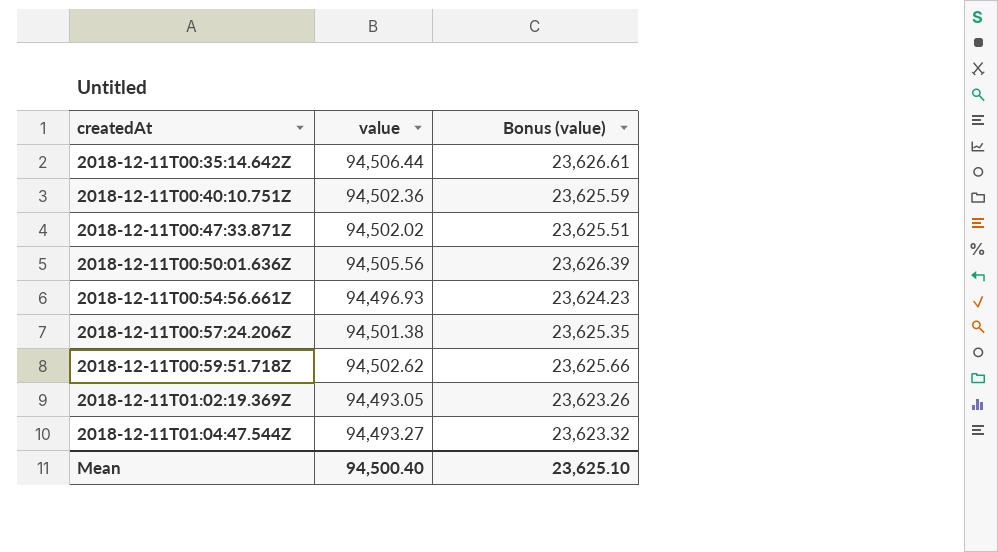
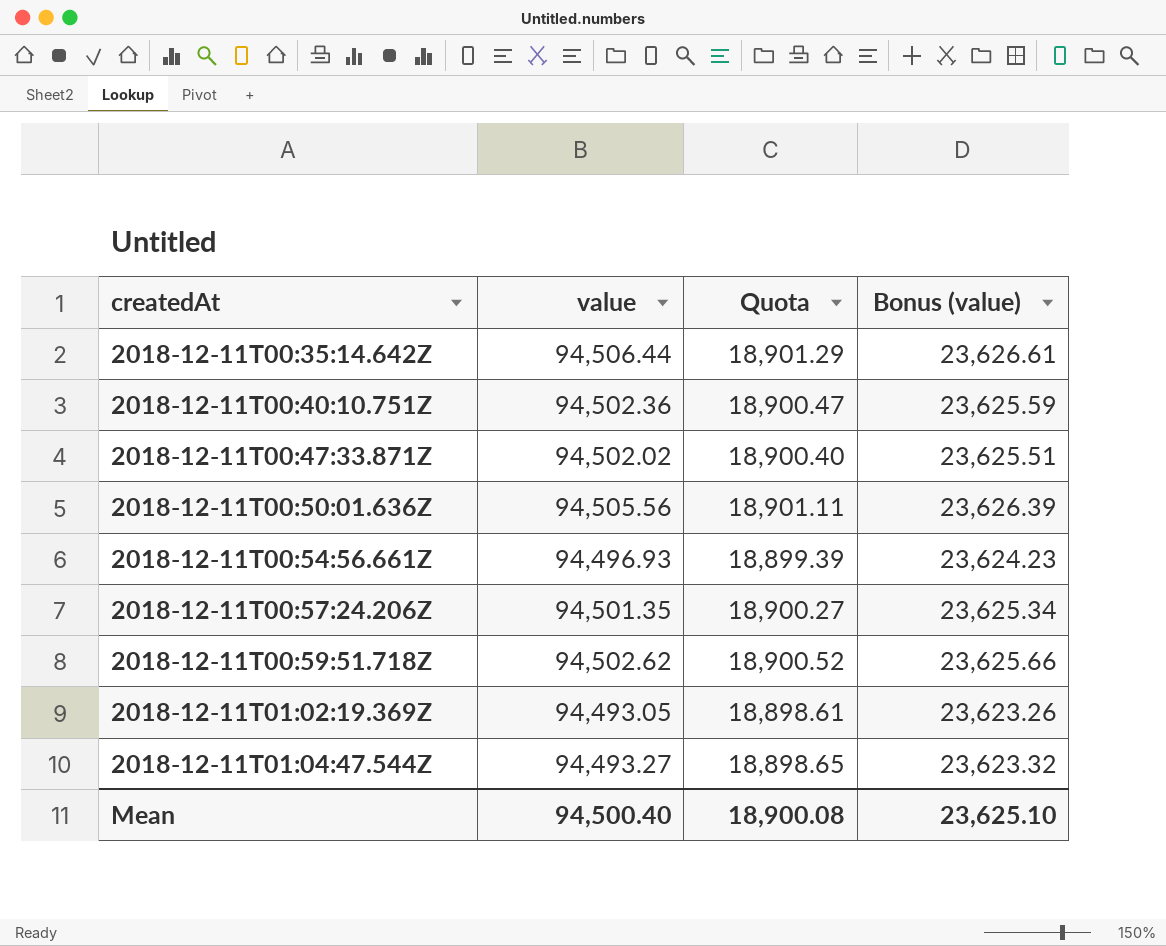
column Quota | formula: none -> [value] * 0.2
2018-12-11T00:57:24.206Z | value: 94,501.38 -> 94,501.35
2018-12-11T00:57:24.206Z | Bonus (value): 23,625.35 -> 23,625.34

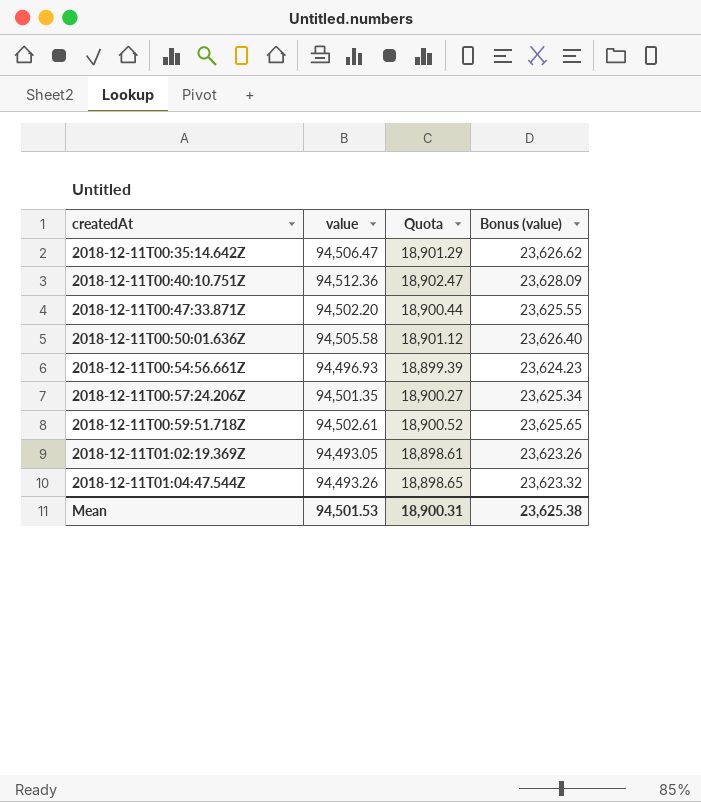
2018-12-11T00:35:14.642Z | value: 94,506.44 -> 94,506.47
2018-12-11T00:35:14.642Z | Bonus (value): 23,626.61 -> 23,626.62
2018-12-11T00:40:10.751Z | value: 94,502.36 -> 94,512.36
2018-12-11T00:40:10.751Z | Quota: 18,900.47 -> 18,902.47
2018-12-11T00:40:10.751Z | Bonus (value): 23,625.59 -> 23,628.09
2018-12-11T00:47:33.871Z | value: 94,502.02 -> 94,502.20
2018-12-11T00:47:33.871Z | Quota: 18,900.40 -> 18,900.44
2018-12-11T00:47:33.871Z | Bonus (value): 23,625.51 -> 23,625.55
2018-12-11T00:50:01.636Z | value: 94,505.56 -> 94,505.58
2018-12-11T00:50:01.636Z | Quota: 18,901.11 -> 18,901.12
2018-12-11T00:50:01.636Z | Bonus (value): 23,626.39 -> 23,626.40
2018-12-11T00:59:51.718Z | value: 94,502.62 -> 94,502.61
2018-12-11T00:59:51.718Z | Bonus (value): 23,625.66 -> 23,625.65
2018-12-11T01:04:47.544Z | value: 94,493.27 -> 94,493.26
Mean | value: 94,500.40 -> 94,501.53
Mean | Quota: 18,900.08 -> 18,900.31
Mean | Bonus (value): 23,625.10 -> 23,625.38

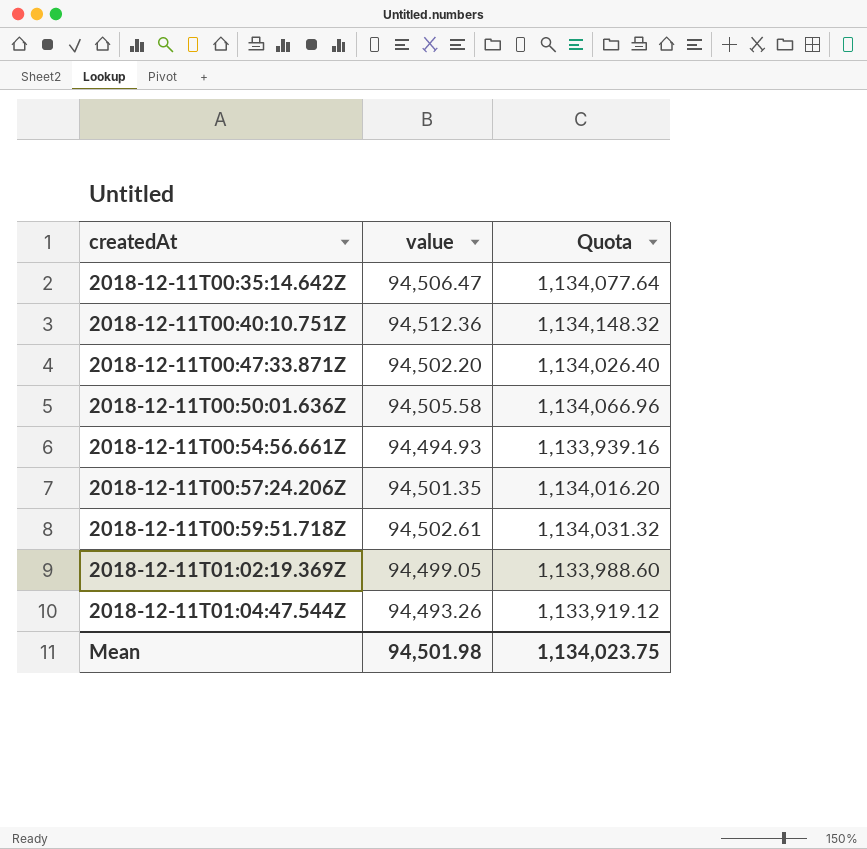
column Bonus (value) | formula: [value] * 0.25 -> none
column Quota | formula: [value] * 0.2 -> [value] * 12
2018-12-11T00:54:56.661Z | value: 94,496.93 -> 94,494.93
2018-12-11T01:02:19.369Z | value: 94,493.05 -> 94,499.05
Mean | value: 94,501.53 -> 94,501.98
Mean | Quota: 18,900.31 -> 1,134,023.75

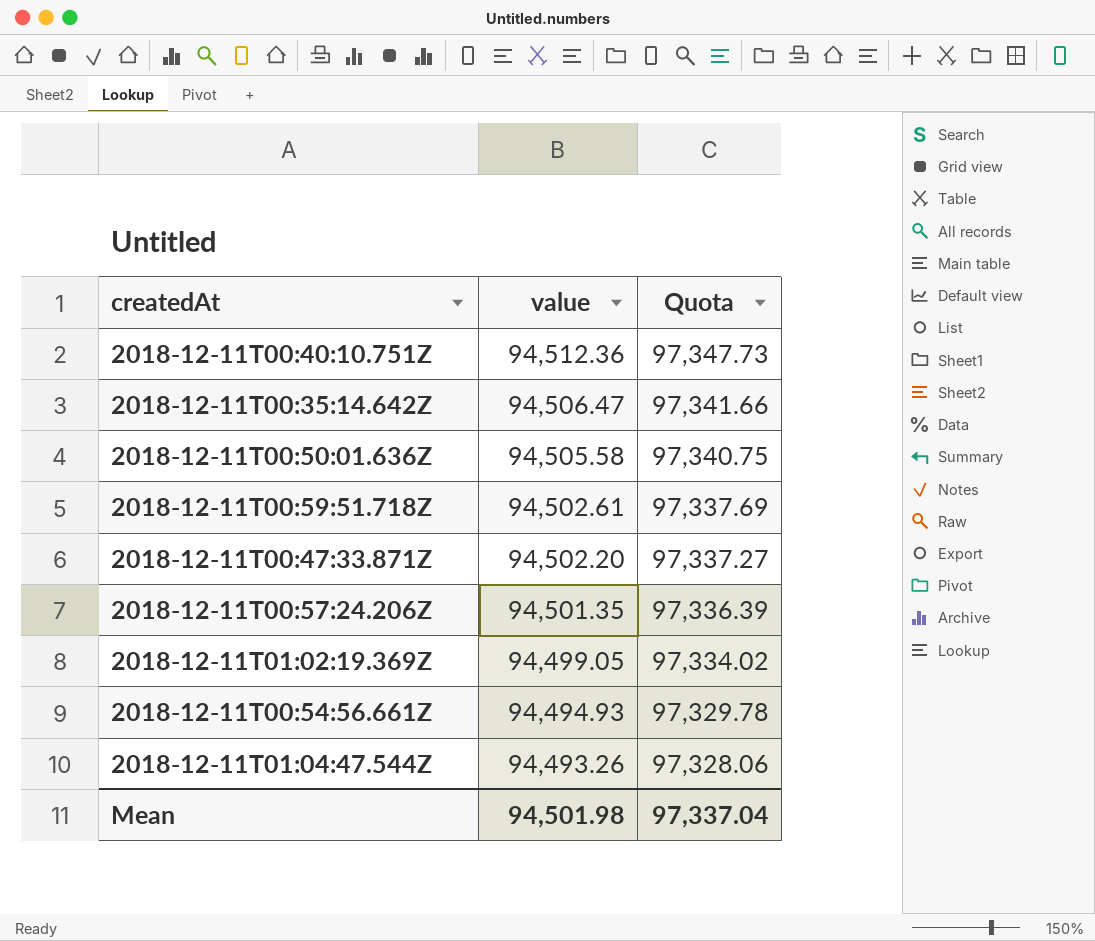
row order: createdAt ascending -> value descending
column Quota | formula: [value] * 12 -> [value] * 1.03
Mean | Quota: 1,134,023.75 -> 97,337.04

